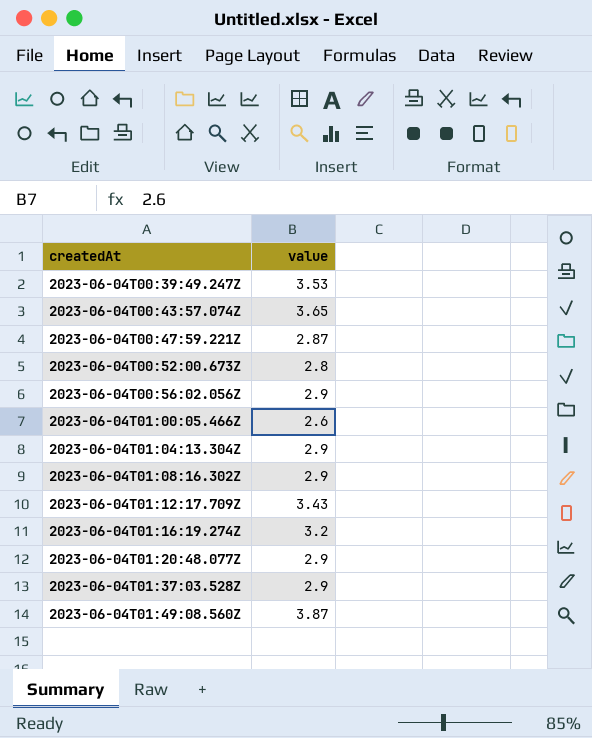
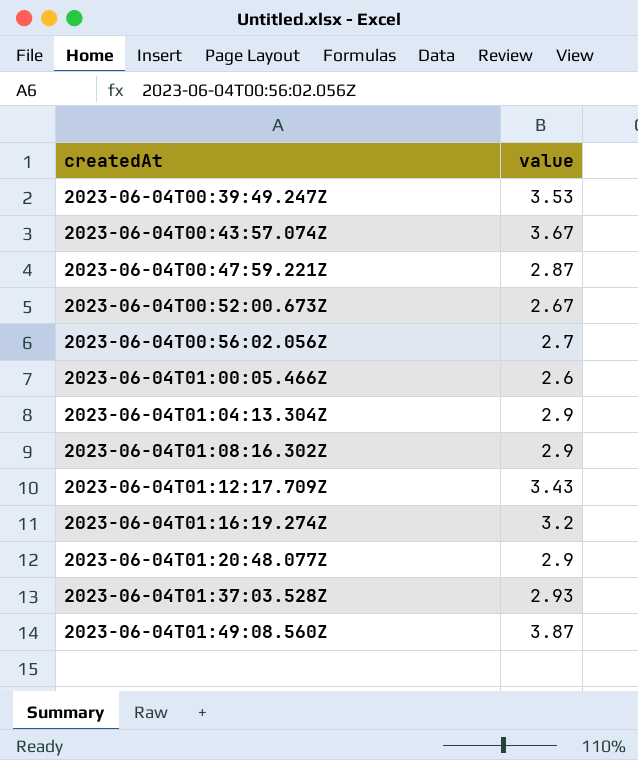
2023-06-04T00:43:57.074Z | value: 3.65 -> 3.67
2023-06-04T00:52:00.673Z | value: 2.8 -> 2.67
2023-06-04T00:56:02.056Z | value: 2.9 -> 2.7
2023-06-04T01:37:03.528Z | value: 2.9 -> 2.93

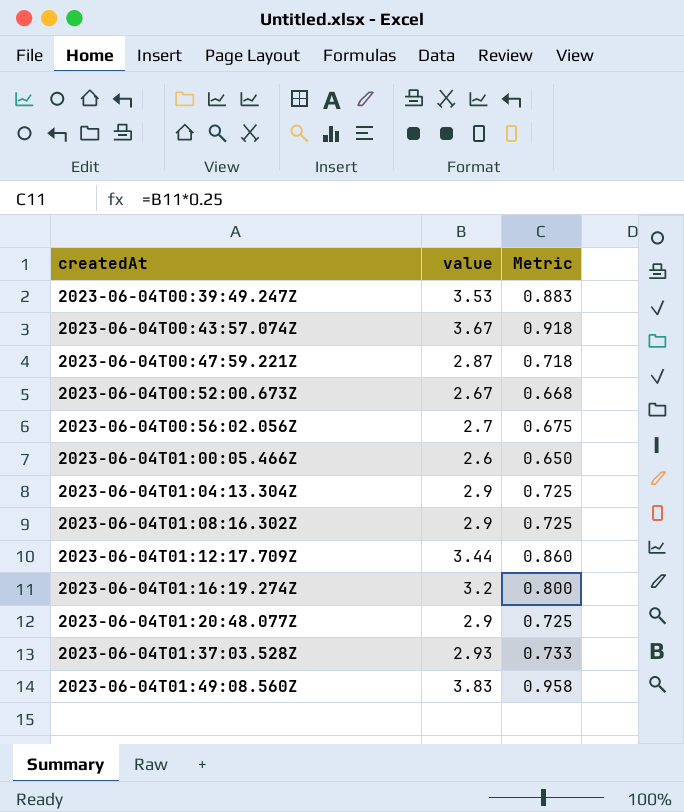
column Metric | formula: none -> [value] * 0.25
2023-06-04T01:12:17.709Z | value: 3.43 -> 3.44
2023-06-04T01:49:08.560Z | value: 3.87 -> 3.83

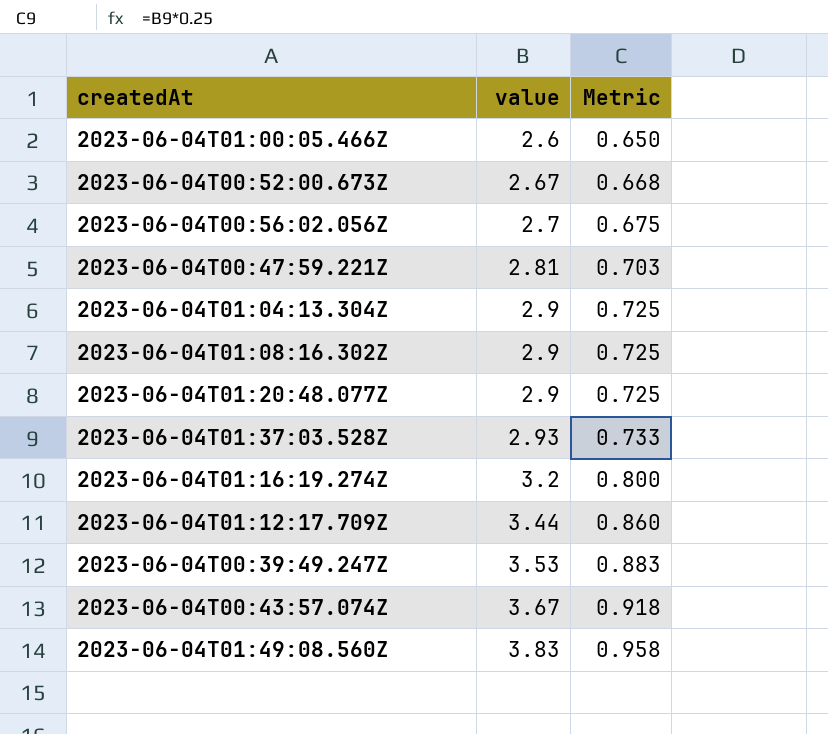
row order: createdAt ascending -> value ascending
2023-06-04T00:47:59.221Z | value: 2.87 -> 2.81
2023-06-04T00:47:59.221Z | Metric: 0.718 -> 0.703

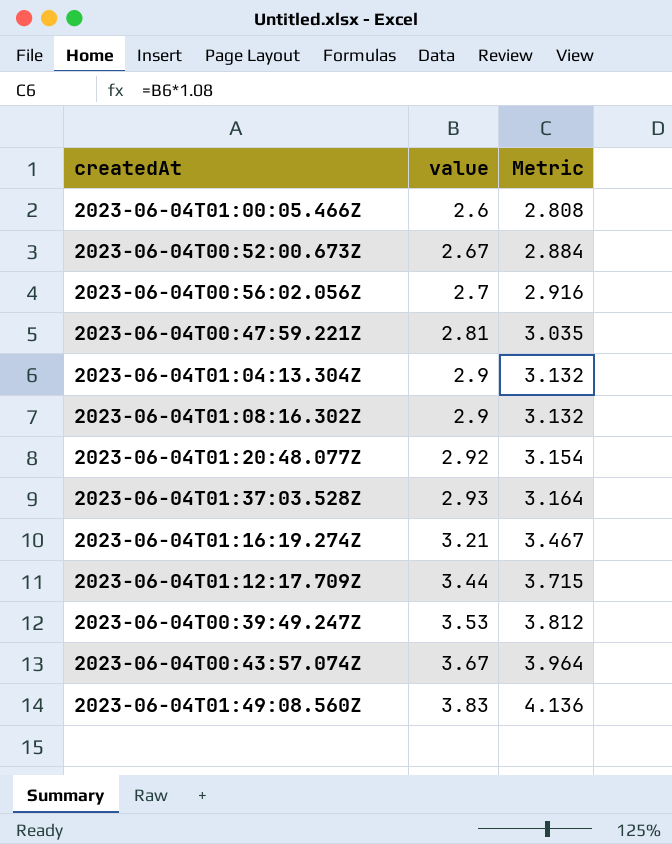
column Metric | formula: [value] * 0.25 -> [value] * 1.08
2023-06-04T01:20:48.077Z | value: 2.9 -> 2.92
2023-06-04T01:16:19.274Z | value: 3.2 -> 3.21

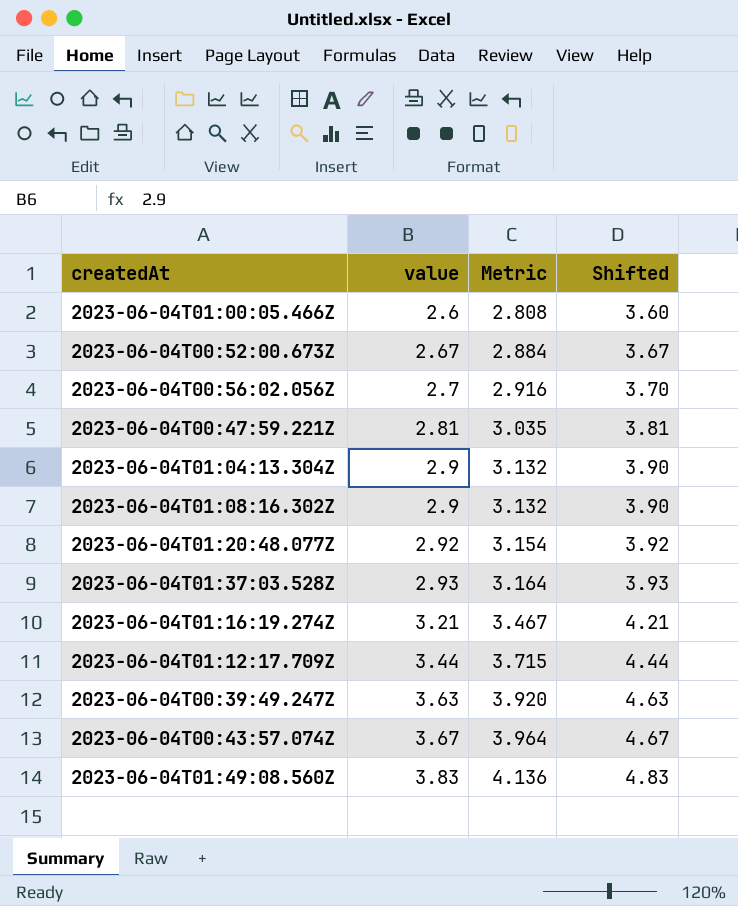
column Shifted | formula: none -> [value] + 1
2023-06-04T00:39:49.247Z | value: 3.53 -> 3.63
2023-06-04T00:39:49.247Z | Metric: 3.812 -> 3.920

